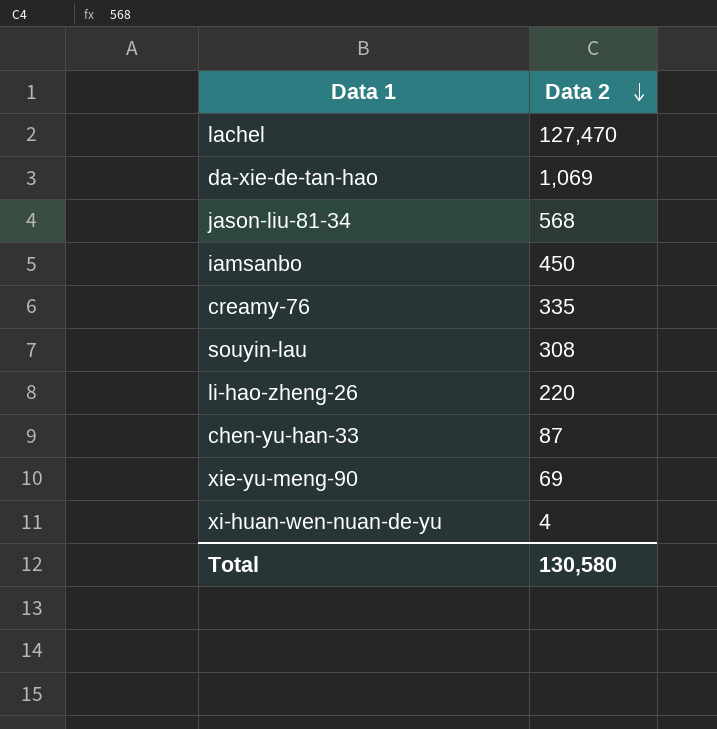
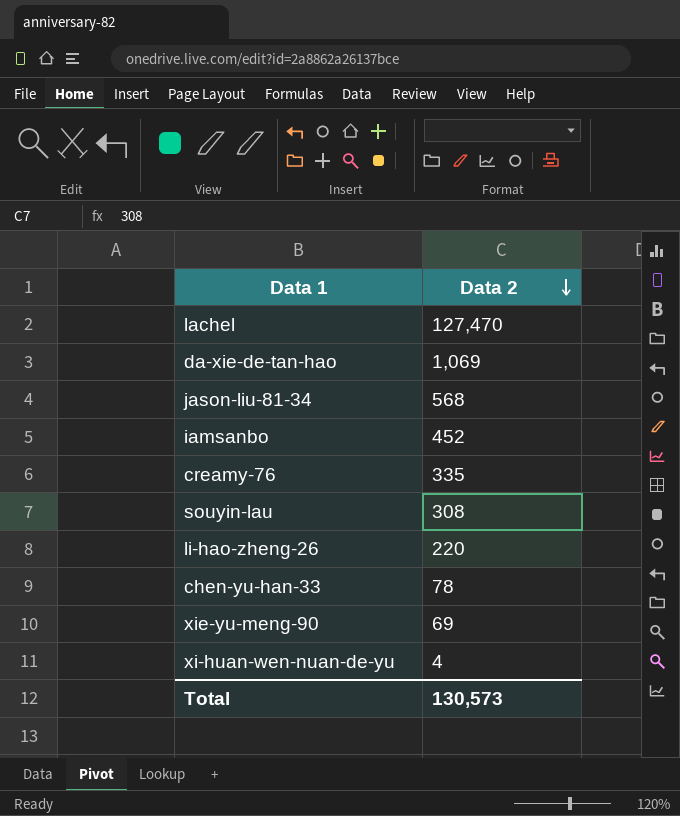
iamsanbo | Data 2: 450 -> 452
chen-yu-han-33 | Data 2: 87 -> 78
Total | Data 2: 130,580 -> 130,573

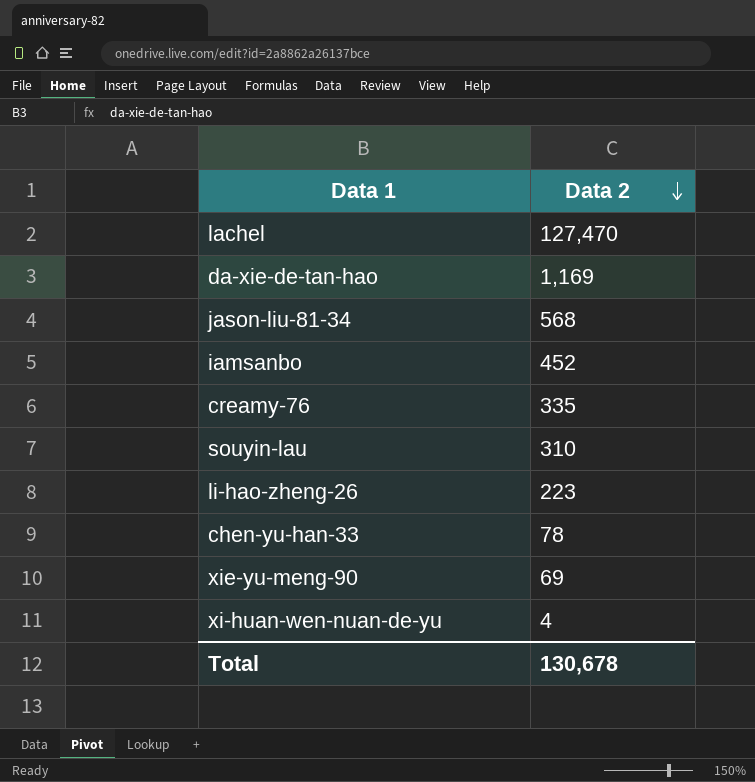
da-xie-de-tan-hao | Data 2: 1,069 -> 1,169
souyin-lau | Data 2: 308 -> 310
li-hao-zheng-26 | Data 2: 220 -> 223
Total | Data 2: 130,573 -> 130,678

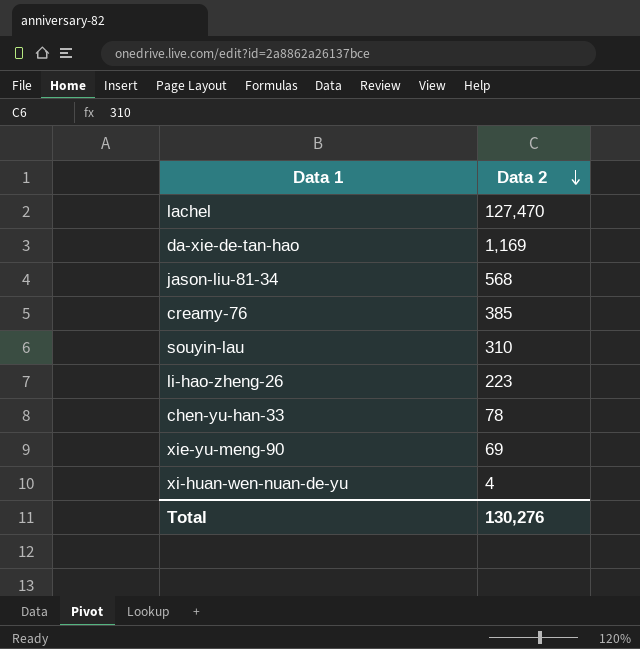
row iamsanbo: 452 -> none
creamy-76 | Data 2: 335 -> 385
Total | Data 2: 130,678 -> 130,276

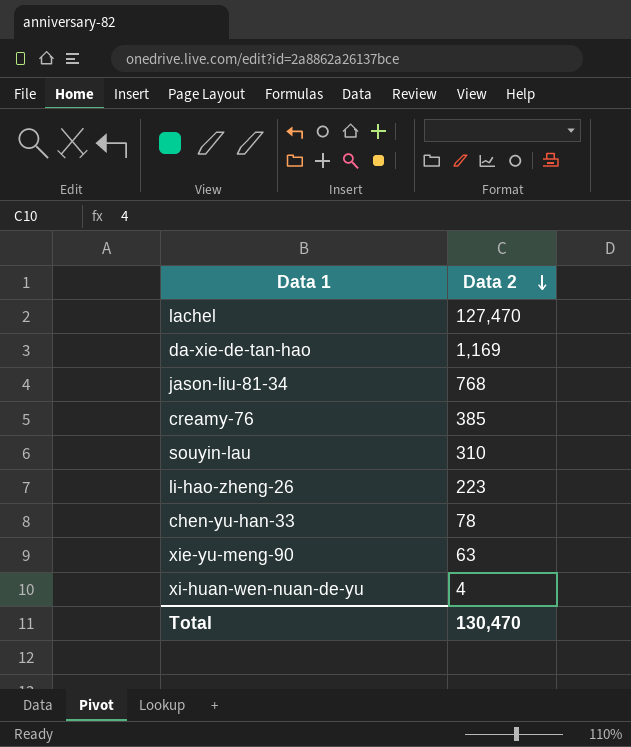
jason-liu-81-34 | Data 2: 568 -> 768
xie-yu-meng-90 | Data 2: 69 -> 63
Total | Data 2: 130,276 -> 130,470

